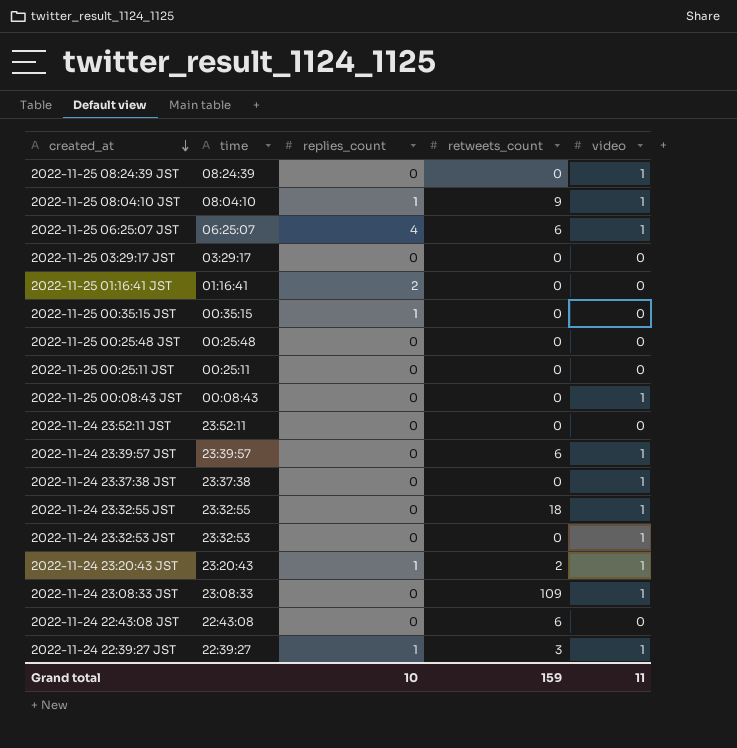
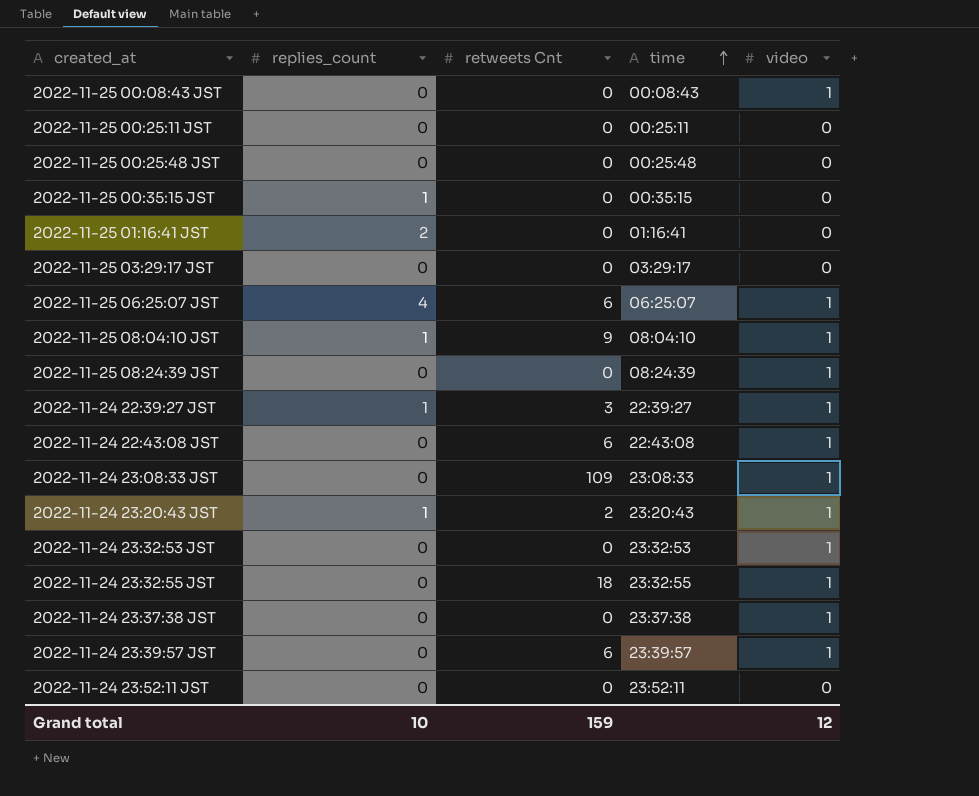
row order: created_at descending -> time ascending
column name: retweets_count -> retweets Cnt
column time | position: 2 -> 4
2022-11-24 22:43:08 JST | video: 0 -> 1
Grand total | video: 11 -> 12

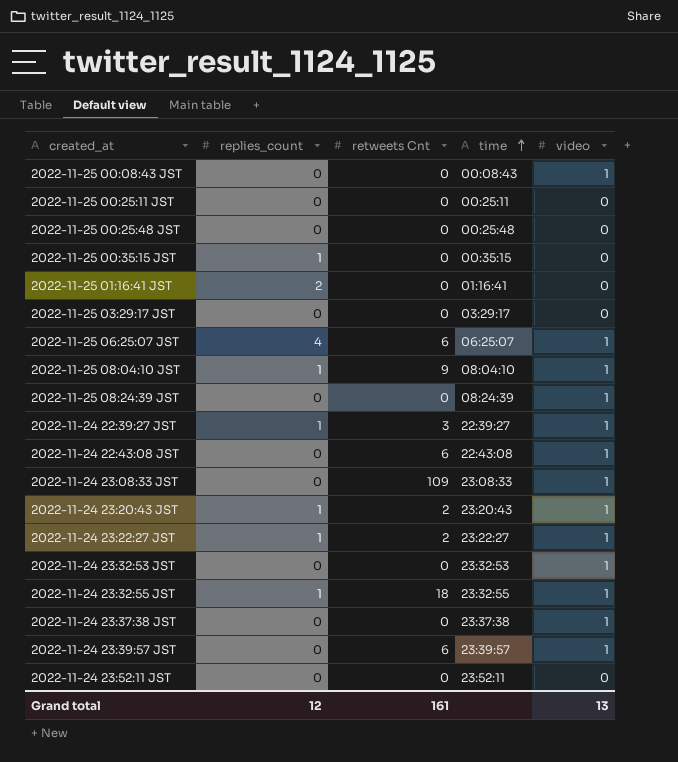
row 2022-11-24 23:22:27 JST: none -> 1 | 2 | 23:22:27 | 1
2022-11-24 23:32:55 JST | replies_count: 0 -> 1
Grand total | replies_count: 10 -> 12
Grand total | retweets Cnt: 159 -> 161
Grand total | video: 12 -> 13

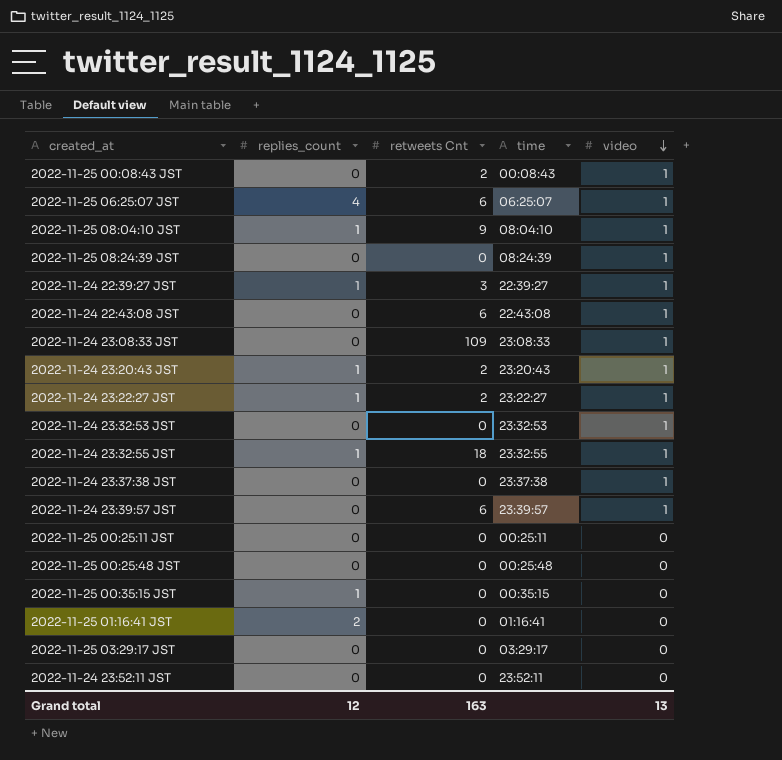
row order: time ascending -> video descending
2022-11-25 00:08:43 JST | retweets Cnt: 0 -> 2
Grand total | retweets Cnt: 161 -> 163

